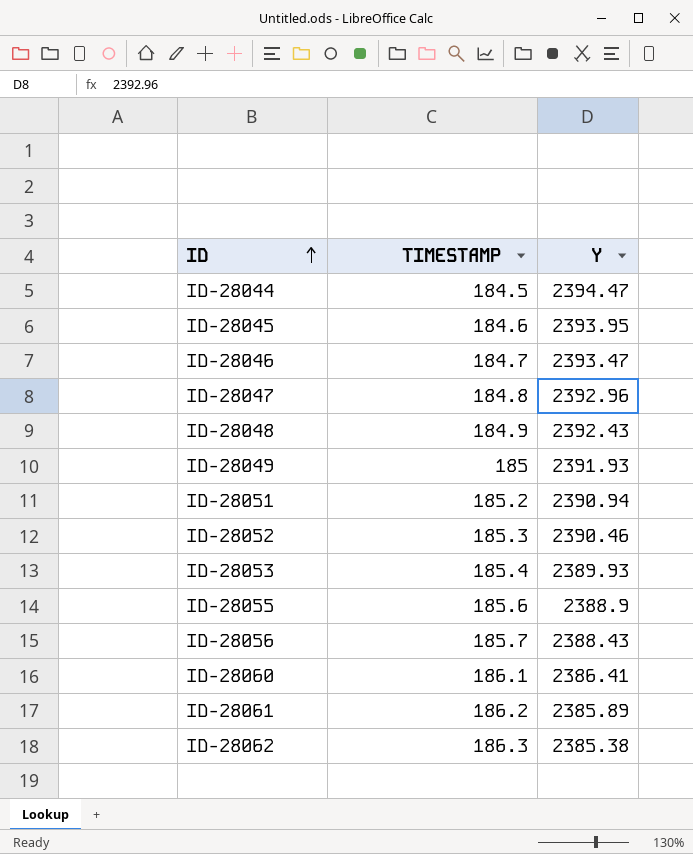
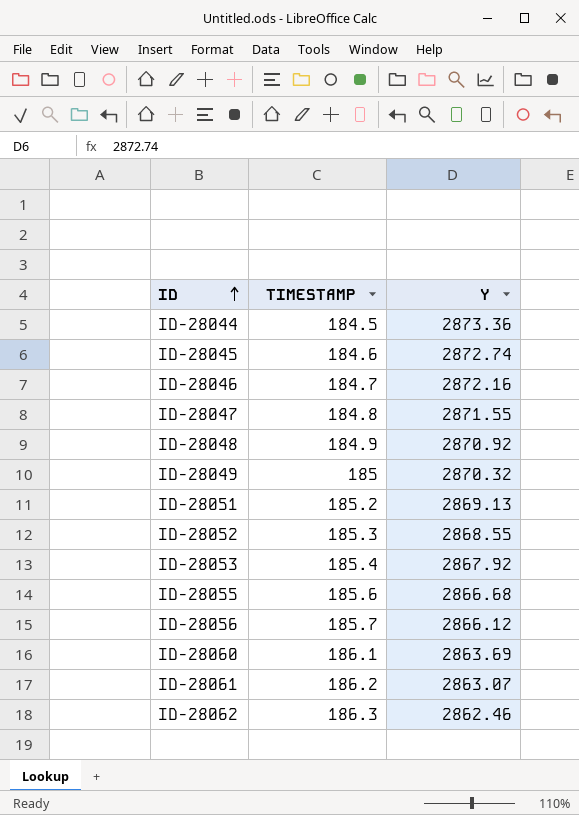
ID-28044 | Y: 2394.47 -> 2873.36
ID-28045 | Y: 2393.95 -> 2872.74
ID-28046 | Y: 2393.47 -> 2872.16
ID-28047 | Y: 2392.96 -> 2871.55
ID-28048 | Y: 2392.43 -> 2870.92
ID-28049 | Y: 2391.93 -> 2870.32
ID-28051 | Y: 2390.94 -> 2869.13
ID-28052 | Y: 2390.46 -> 2868.55
ID-28053 | Y: 2389.93 -> 2867.92
ID-28055 | Y: 2388.9 -> 2866.68
ID-28056 | Y: 2388.43 -> 2866.12
ID-28060 | Y: 2386.41 -> 2863.69
ID-28061 | Y: 2385.89 -> 2863.07
ID-28062 | Y: 2385.38 -> 2862.46

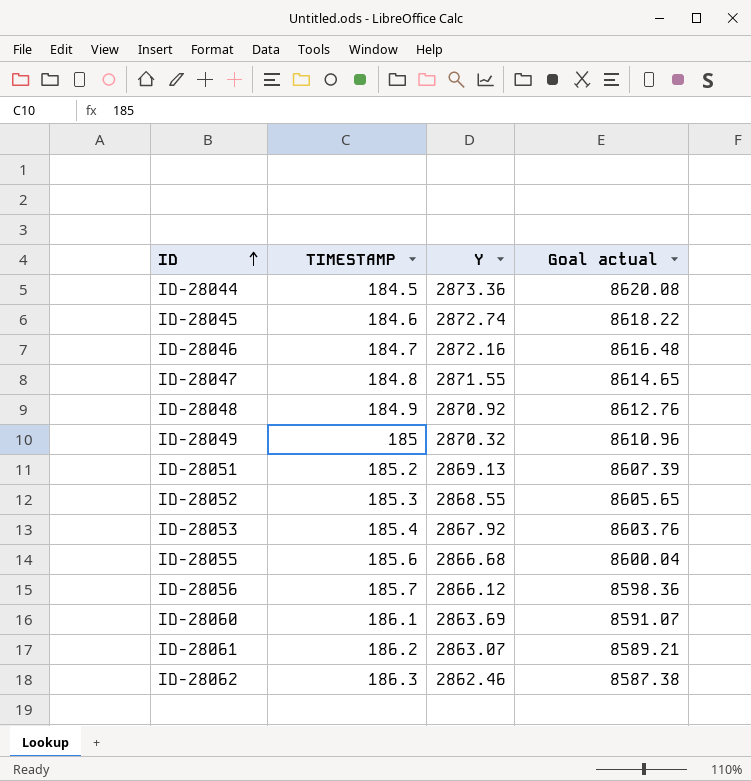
column Goal actual | formula: none -> [Y] * 3

